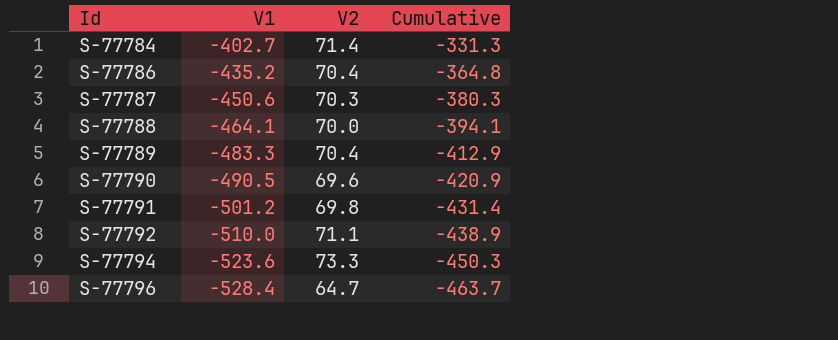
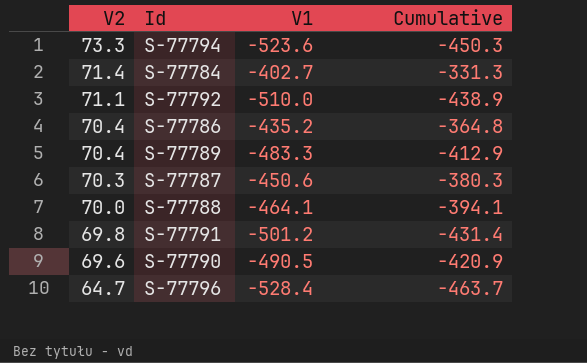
row order: Id ascending -> V2 descending
column V2 | position: 3 -> 1

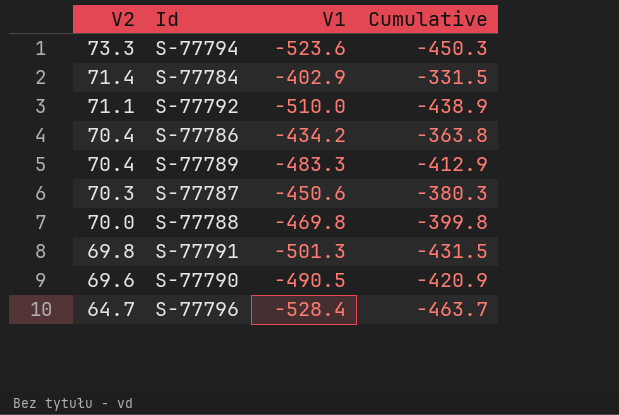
S-77784 | V1: -402.7 -> -402.9
S-77784 | Cumulative: -331.3 -> -331.5
S-77786 | V1: -435.2 -> -434.2
S-77786 | Cumulative: -364.8 -> -363.8
S-77788 | V1: -464.1 -> -469.8
S-77788 | Cumulative: -394.1 -> -399.8
S-77791 | V1: -501.2 -> -501.3
S-77791 | Cumulative: -431.4 -> -431.5

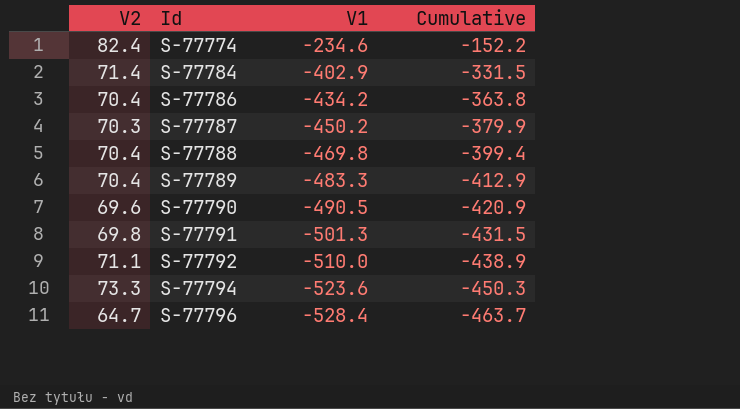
row order: V2 descending -> Id ascending
row S-77774: none -> 82.4 | -234.6 | -152.2
S-77787 | V1: -450.6 -> -450.2
S-77787 | Cumulative: -380.3 -> -379.9
S-77788 | V2: 70.0 -> 70.4
S-77788 | Cumulative: -399.8 -> -399.4

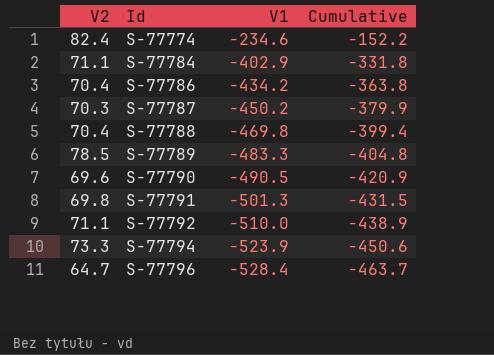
S-77784 | V2: 71.4 -> 71.1
S-77784 | Cumulative: -331.5 -> -331.8
S-77789 | V2: 70.4 -> 78.5
S-77789 | Cumulative: -412.9 -> -404.8
S-77794 | V1: -523.6 -> -523.9
S-77794 | Cumulative: -450.3 -> -450.6

